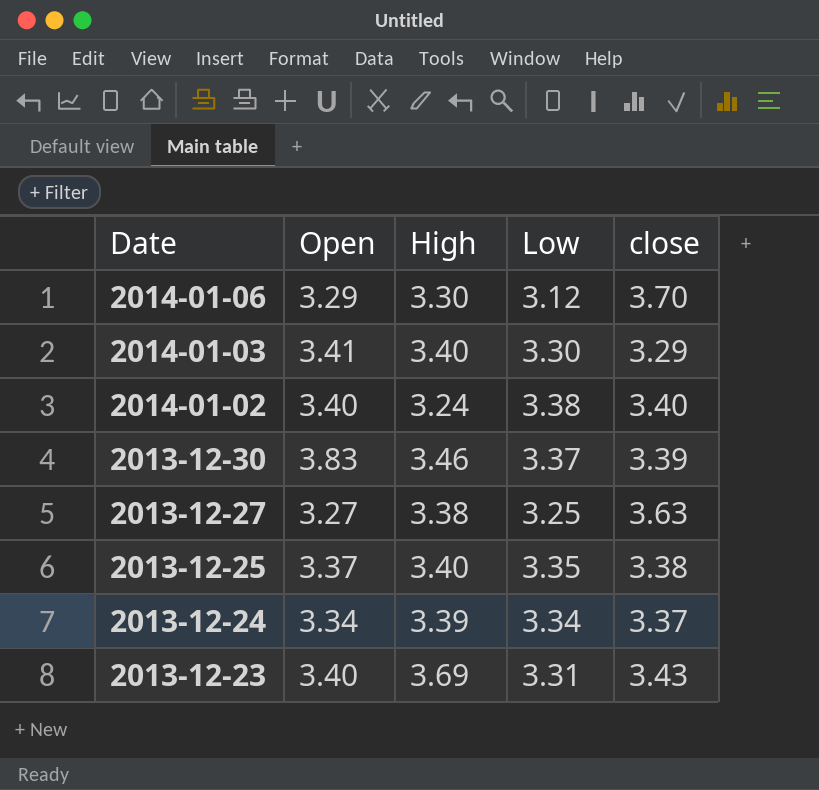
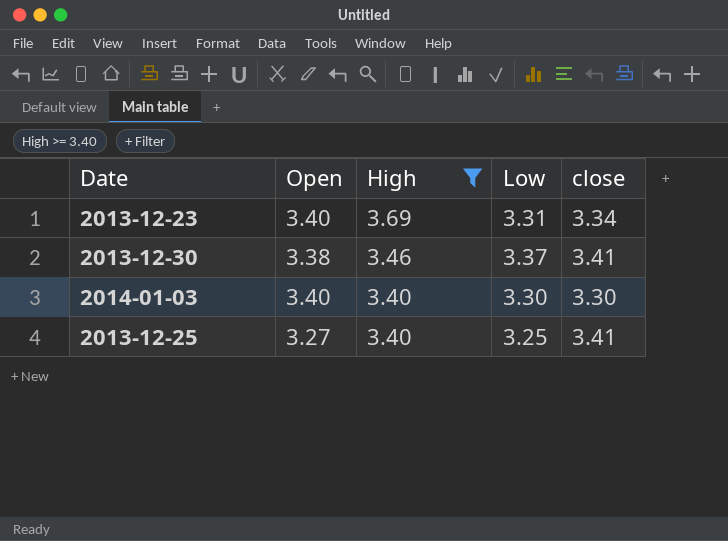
filter: none -> High >= 3.40
row order: Date descending -> High descending
2013-12-23 | close: 3.43 -> 3.34
2013-12-30 | Open: 3.83 -> 3.38
2013-12-30 | close: 3.39 -> 3.41
2014-01-03 | Open: 3.41 -> 3.40
2014-01-03 | close: 3.29 -> 3.30
2013-12-25 | Open: 3.37 -> 3.27
2013-12-25 | Low: 3.35 -> 3.25
2013-12-25 | close: 3.38 -> 3.41

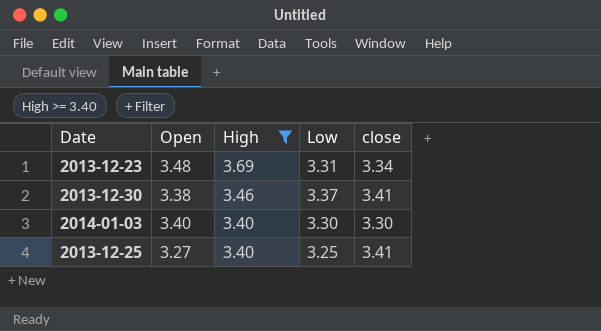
2013-12-23 | Open: 3.40 -> 3.48

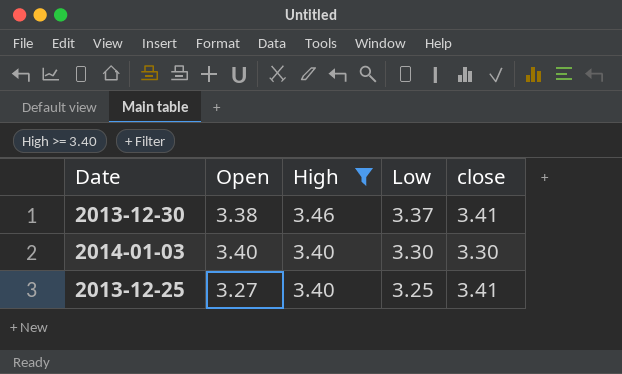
row 2013-12-23: 3.48 | 3.69 | 3.31 | 3.34 -> none

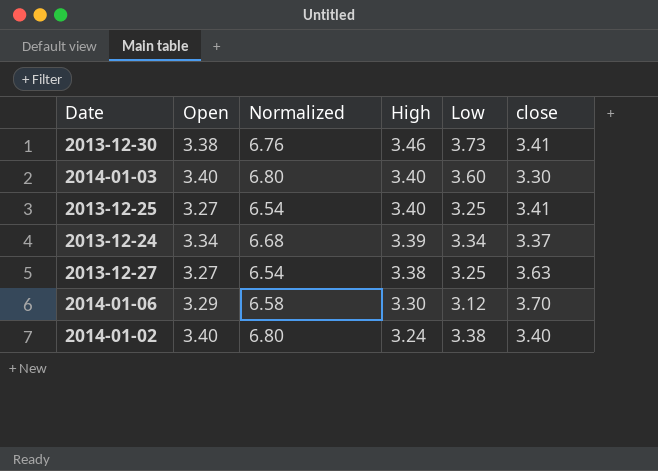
filter: High >= 3.40 -> none
column Normalized | formula: none -> [Open] * 2
2013-12-30 | Low: 3.37 -> 3.73
2014-01-03 | Low: 3.30 -> 3.60

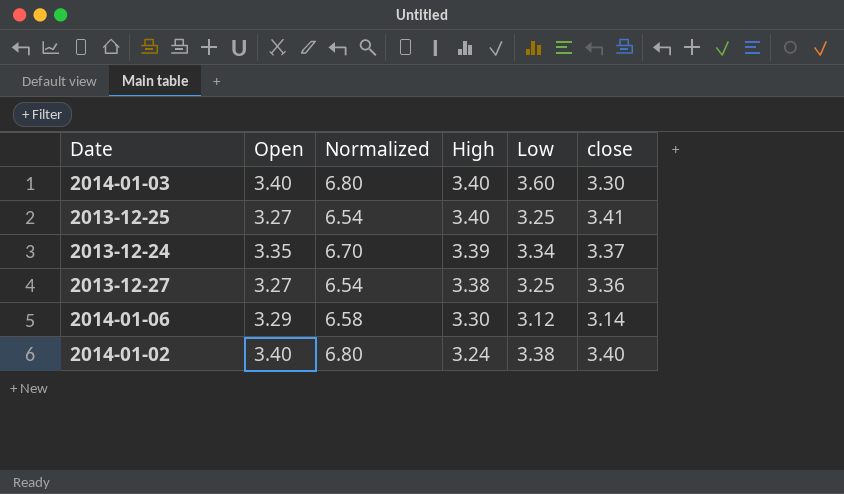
row 2013-12-30: 3.38 | 6.76 | 3.46 | 3.73 | 3.41 -> none
2013-12-24 | Open: 3.34 -> 3.35
2013-12-24 | Normalized: 6.68 -> 6.70
2013-12-27 | close: 3.63 -> 3.36
2014-01-06 | close: 3.70 -> 3.14

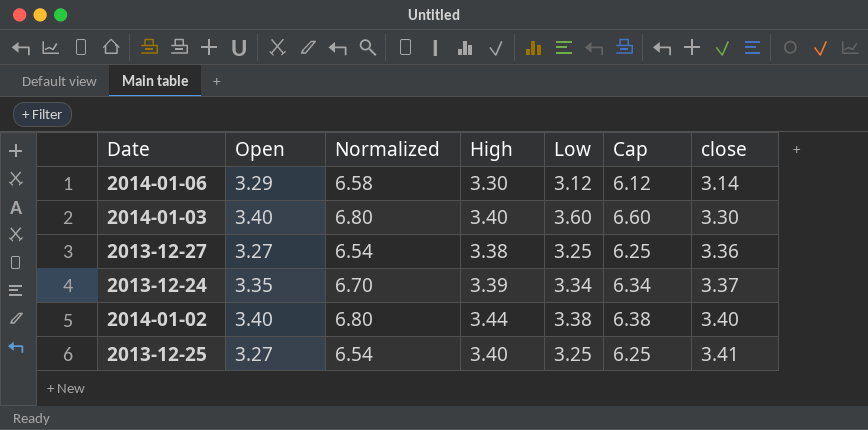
row order: High descending -> close ascending
column Cap | formula: none -> [Low] + 3
2014-01-02 | High: 3.24 -> 3.44

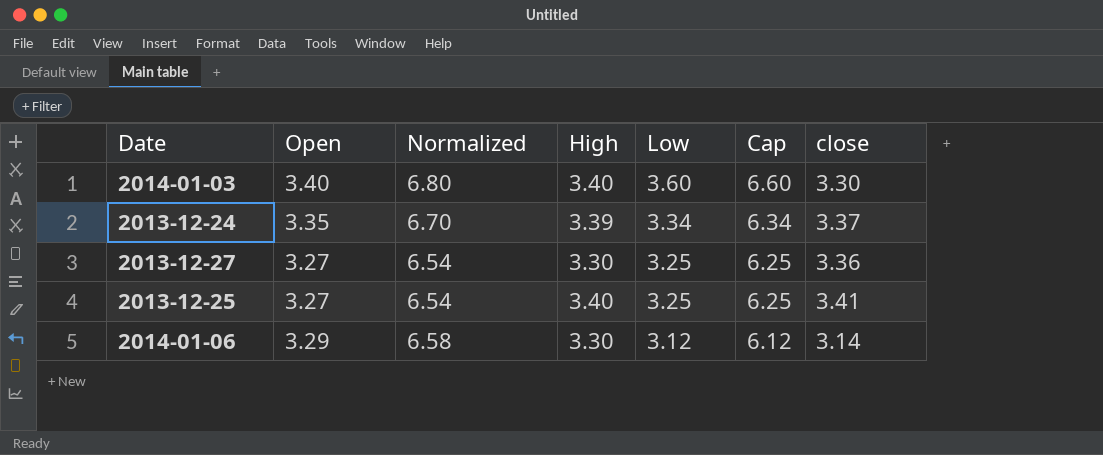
row order: close ascending -> Low descending
row 2014-01-02: 3.40 | 6.80 | 3.44 | 3.38 | 6.38 | 3.40 -> none
2013-12-27 | High: 3.38 -> 3.30

